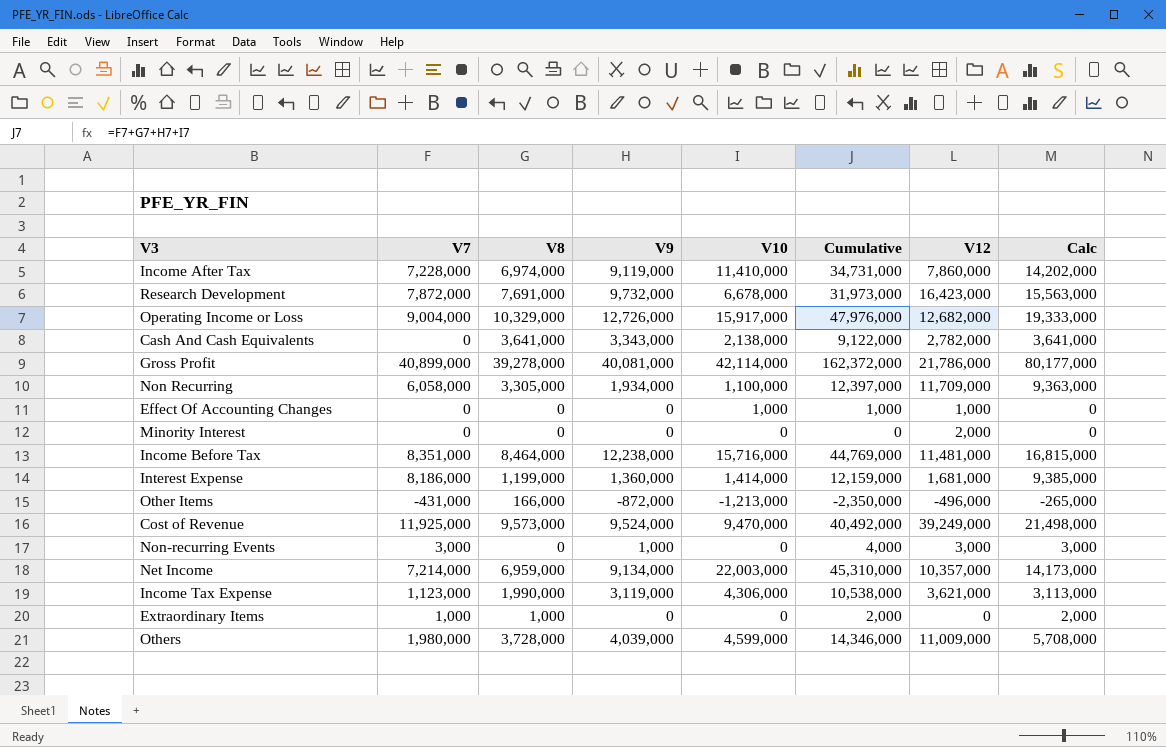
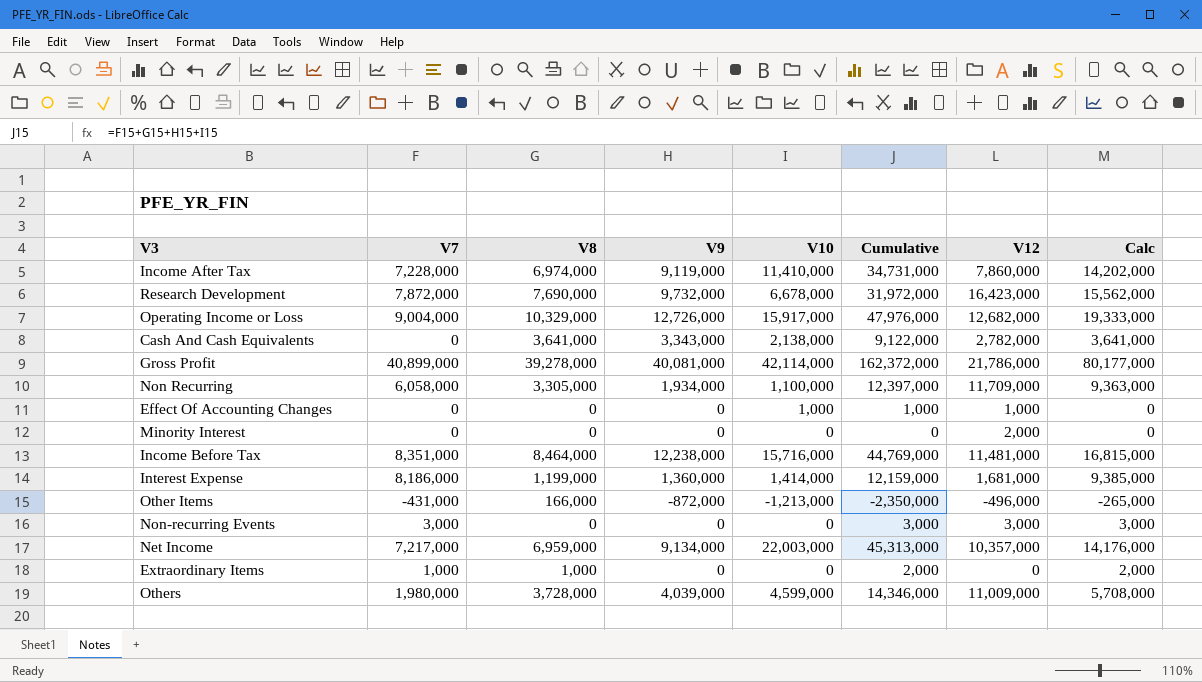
row Cost of Revenue: 11,925,000 | 9,573,000 | 9,524,000 | 9,470,000 | 40,492,000 | 39,249,000 | 21,498,000 -> none
row Income Tax Expense: 1,123,000 | 1,990,000 | 3,119,000 | 4,306,000 | 10,538,000 | 3,621,000 | 3,113,000 -> none
Research Development | V8: 7,691,000 -> 7,690,000
Research Development | Cumulative: 31,973,000 -> 31,972,000
Research Development | Calc: 15,563,000 -> 15,562,000
Non-recurring Events | V9: 1,000 -> 0
Non-recurring Events | Cumulative: 4,000 -> 3,000
Net Income | V7: 7,214,000 -> 7,217,000
Net Income | Cumulative: 45,310,000 -> 45,313,000
Net Income | Calc: 14,173,000 -> 14,176,000

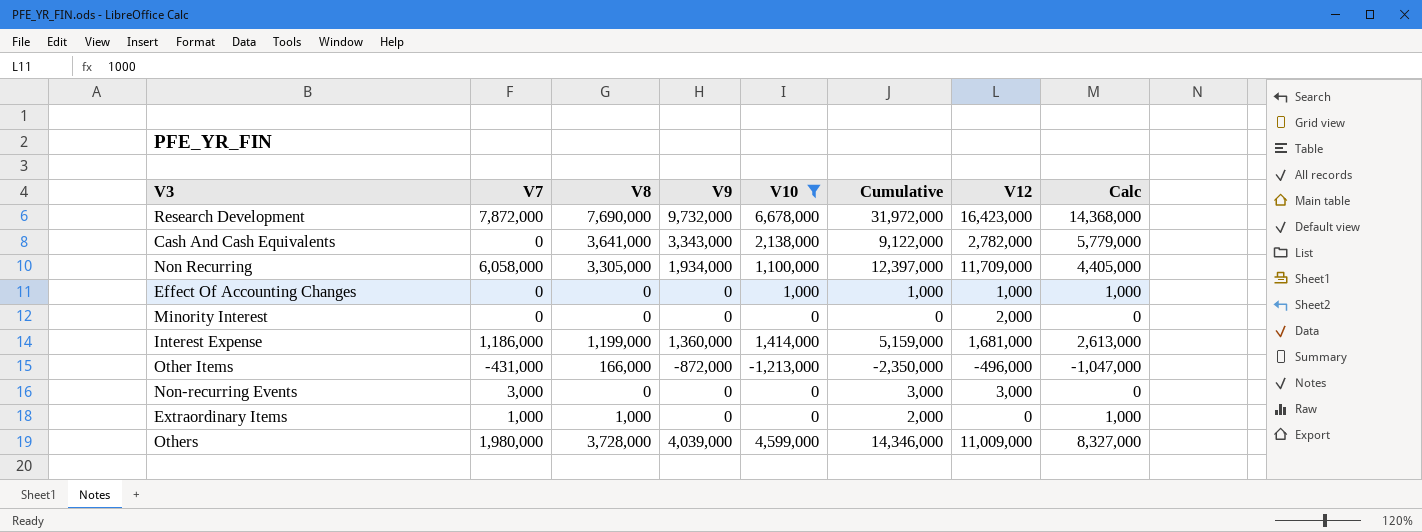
filter: none -> V10 <= 6,678,000
column Calc | formula: [V7] + [V8] -> [V8] + [V10]
Interest Expense | V7: 8,186,000 -> 1,186,000
Interest Expense | Cumulative: 12,159,000 -> 5,159,000

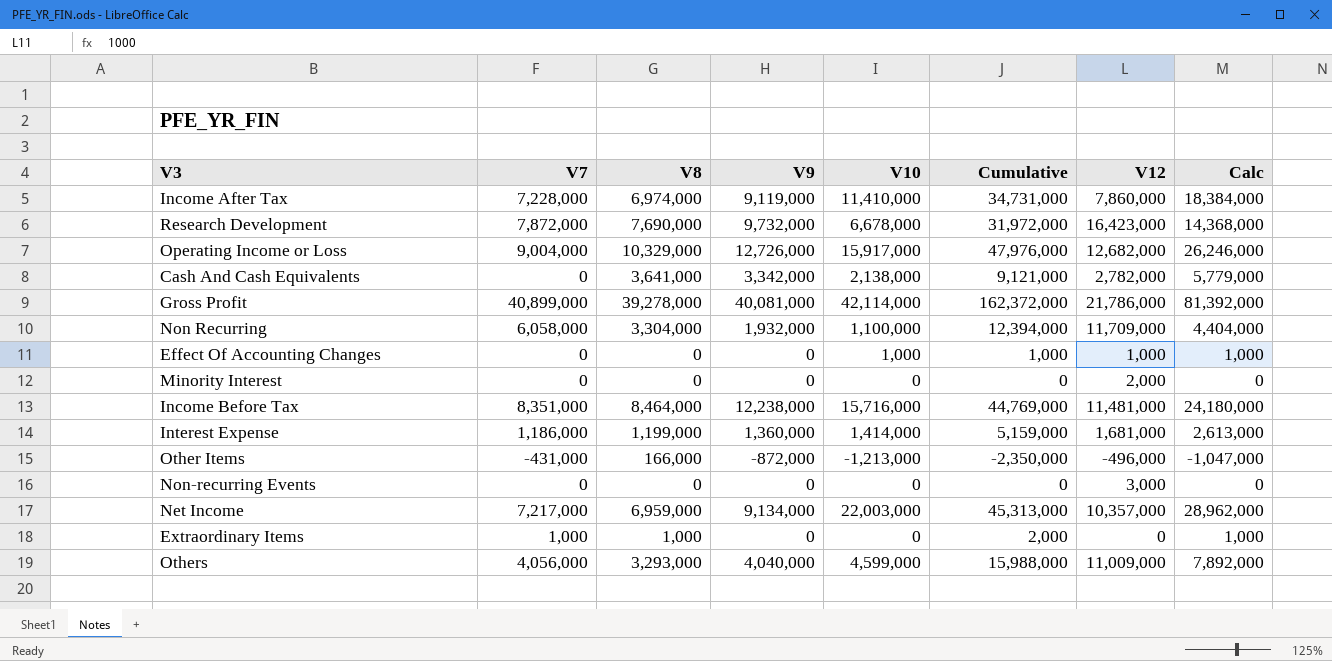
filter: V10 <= 6,678,000 -> none
Cash And Cash Equivalents | V9: 3,343,000 -> 3,342,000
Cash And Cash Equivalents | Cumulative: 9,122,000 -> 9,121,000
Non Recurring | V8: 3,305,000 -> 3,304,000
Non Recurring | V9: 1,934,000 -> 1,932,000
Non Recurring | Cumulative: 12,397,000 -> 12,394,000
Non Recurring | Calc: 4,405,000 -> 4,404,000
Non-recurring Events | V7: 3,000 -> 0
Non-recurring Events | Cumulative: 3,000 -> 0
Others | V7: 1,980,000 -> 4,056,000
Others | V8: 3,728,000 -> 3,293,000
Others | V9: 4,039,000 -> 4,040,000
Others | Cumulative: 14,346,000 -> 15,988,000
Others | Calc: 8,327,000 -> 7,892,000

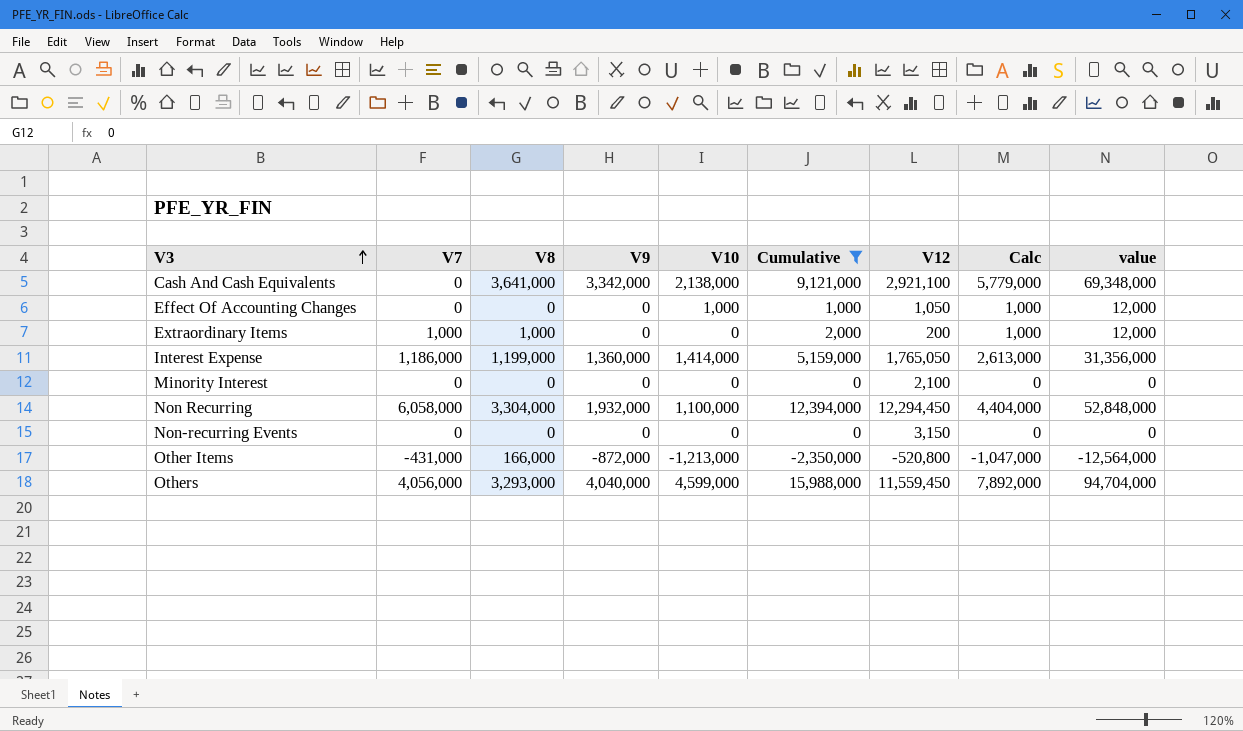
filter: none -> Cumulative <= 15,988,000
row order: none -> V3 ascending
column value | formula: none -> [Calc] * 12
Cash And Cash Equivalents | V12: 2,782,000 -> 2,921,100
Effect Of Accounting Changes | V12: 1,000 -> 1,050
Extraordinary Items | V12: 0 -> 200
Interest Expense | V12: 1,681,000 -> 1,765,050
Minority Interest | V12: 2,000 -> 2,100
Non Recurring | V12: 11,709,000 -> 12,294,450
Non-recurring Events | V12: 3,000 -> 3,150
Other Items | V12: -496,000 -> -520,800
Others | V12: 11,009,000 -> 11,559,450

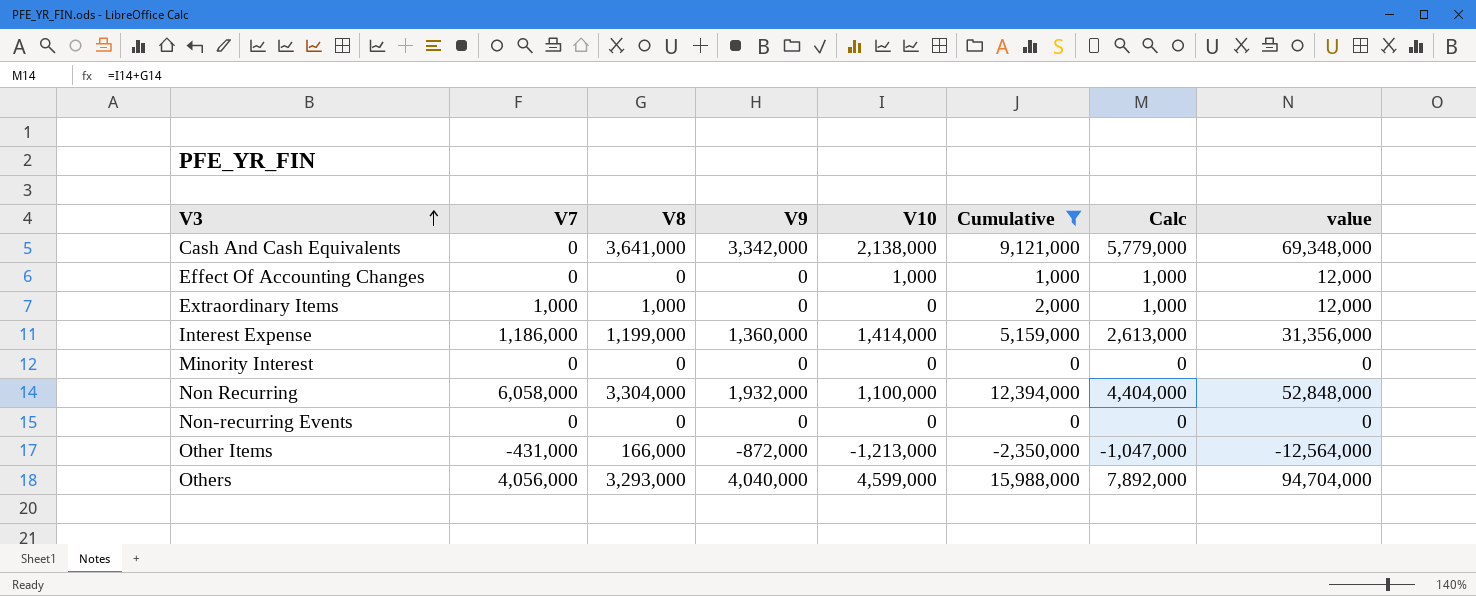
column V12 | position: 7 -> none

